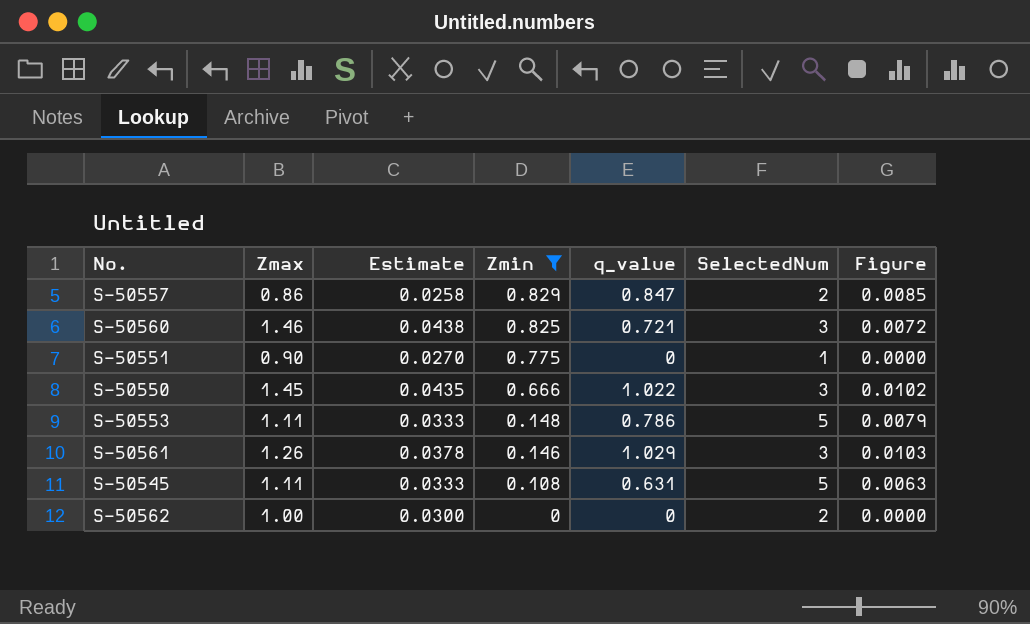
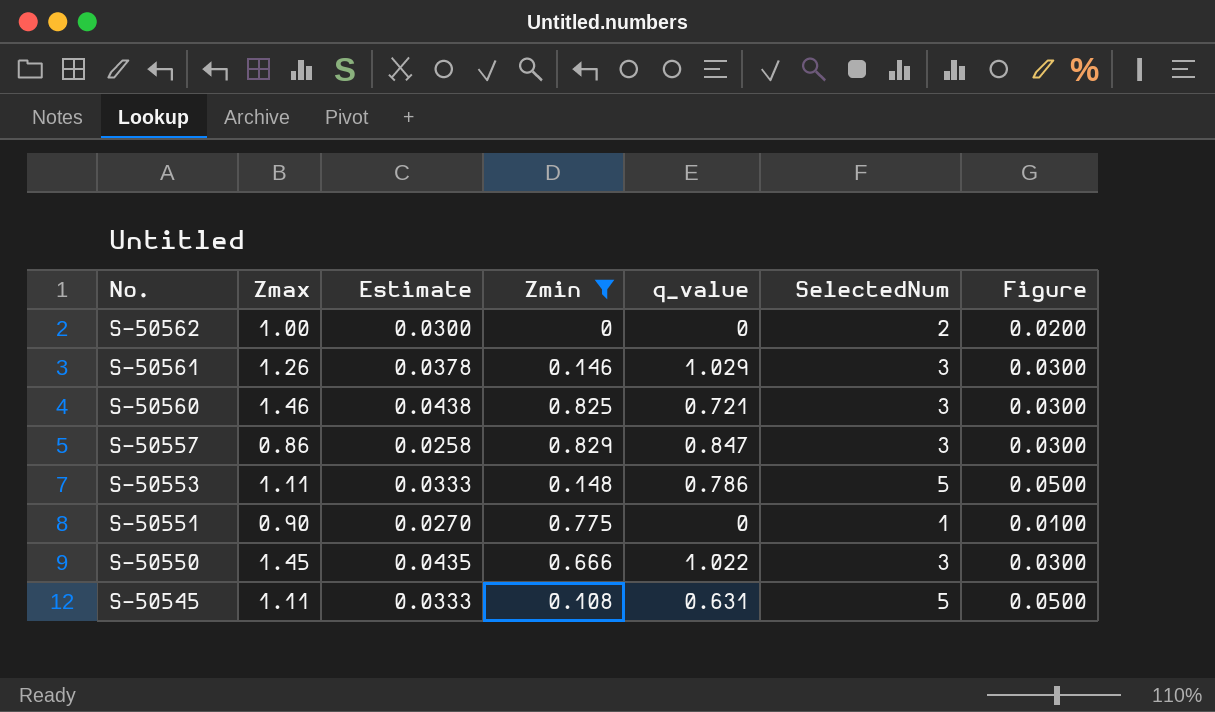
row order: Zmin descending -> No. descending
column Figure | formula: [q_value] * 0.01 -> [SelectedNum] * 0.01
S-50557 | SelectedNum: 2 -> 3

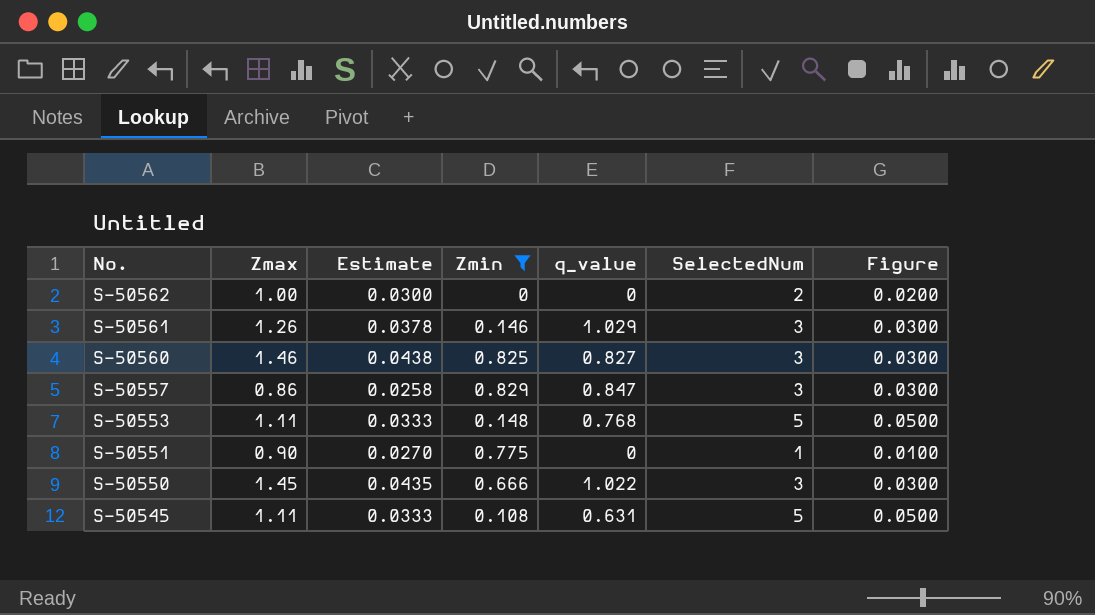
S-50560 | q_value: 0.721 -> 0.827
S-50553 | q_value: 0.786 -> 0.768

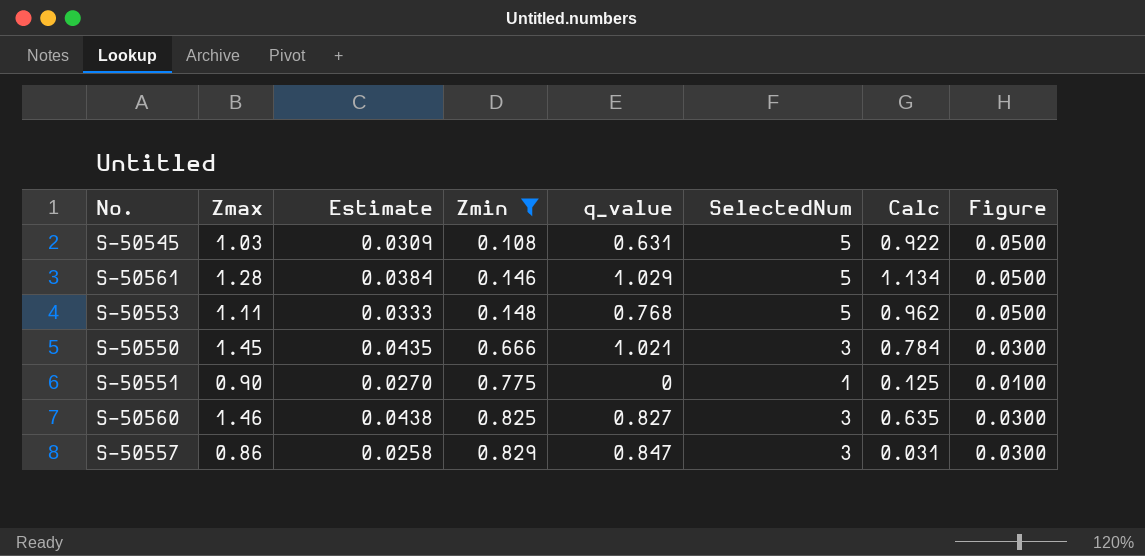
row order: No. descending -> Zmin ascending
column Calc | formula: none -> [Zmax] - [Zmin]
row S-50562: 1.00 | 0.0300 | 0 | 0 | 2 | 0.0200 -> none
S-50545 | Zmax: 1.11 -> 1.03
S-50545 | Estimate: 0.0333 -> 0.0309
S-50561 | Zmax: 1.26 -> 1.28
S-50561 | Estimate: 0.0378 -> 0.0384
S-50561 | SelectedNum: 3 -> 5
S-50561 | Figure: 0.0300 -> 0.0500
S-50550 | q_value: 1.022 -> 1.021

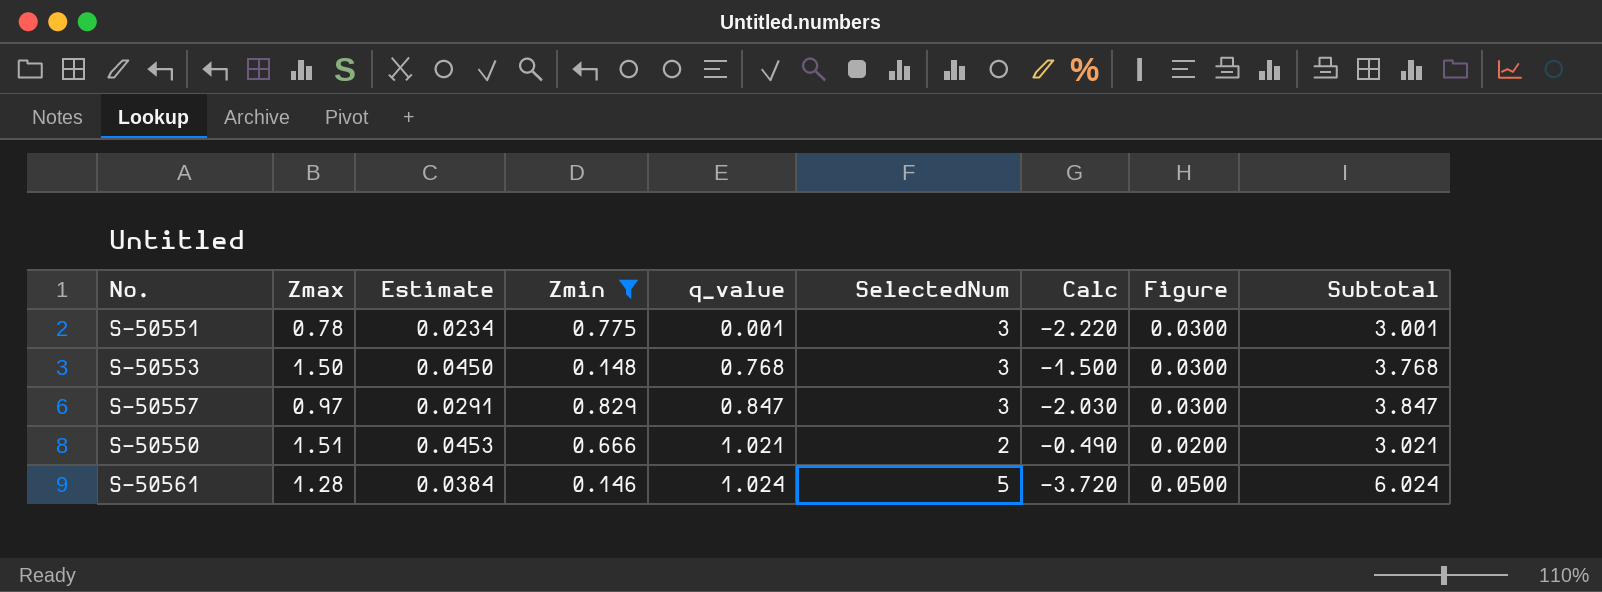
row order: Zmin ascending -> q_value ascending
column Calc | formula: [Zmax] - [Zmin] -> [Zmax] - [SelectedNum]
column Subtotal | formula: none -> [q_value] + [SelectedNum]
row S-50545: 1.03 | 0.0309 | 0.108 | 0.631 | 5 | 0.922 | 0.0500 -> none
row S-50560: 1.46 | 0.0438 | 0.825 | 0.827 | 3 | 0.635 | 0.0300 -> none
S-50551 | Zmax: 0.90 -> 0.78
S-50551 | Estimate: 0.0270 -> 0.0234
S-50551 | q_value: 0 -> 0.001
S-50551 | SelectedNum: 1 -> 3
S-50551 | Figure: 0.0100 -> 0.0300
S-50553 | Zmax: 1.11 -> 1.50
S-50553 | Estimate: 0.0333 -> 0.0450
S-50553 | SelectedNum: 5 -> 3
S-50553 | Figure: 0.0500 -> 0.0300
S-50557 | Zmax: 0.86 -> 0.97
S-50557 | Estimate: 0.0258 -> 0.0291
S-50550 | Zmax: 1.45 -> 1.51
S-50550 | Estimate: 0.0435 -> 0.0453
S-50550 | SelectedNum: 3 -> 2
S-50550 | Figure: 0.0300 -> 0.0200
S-50561 | q_value: 1.029 -> 1.024

